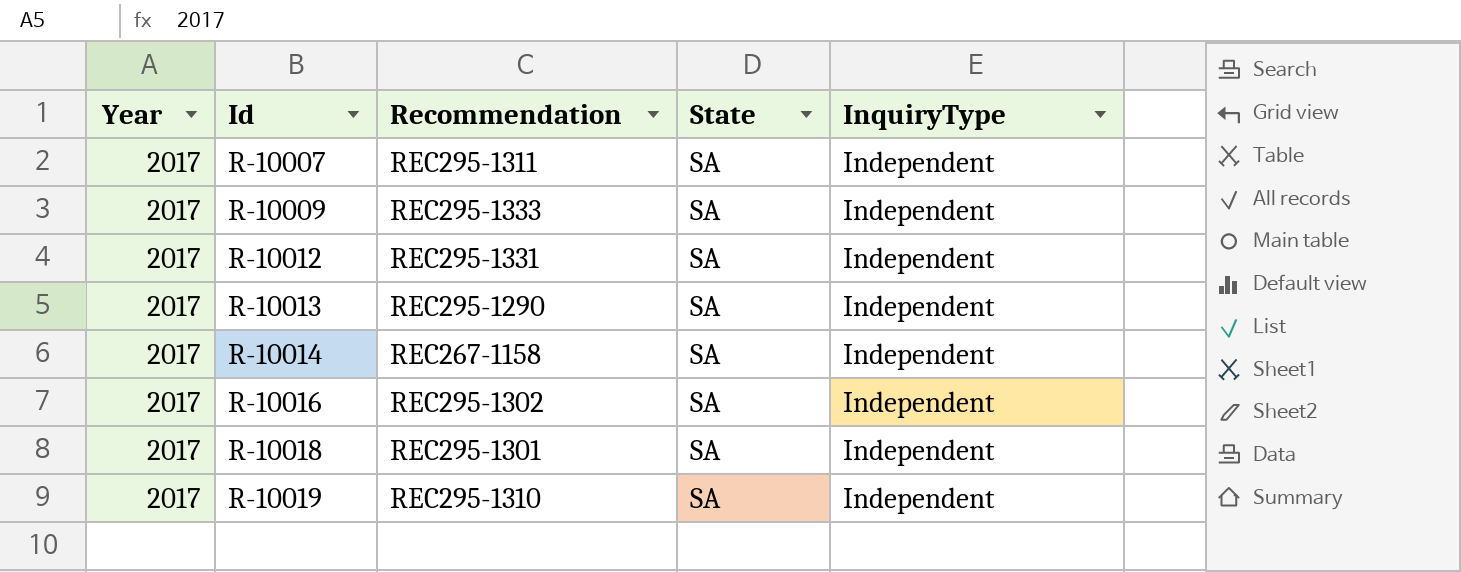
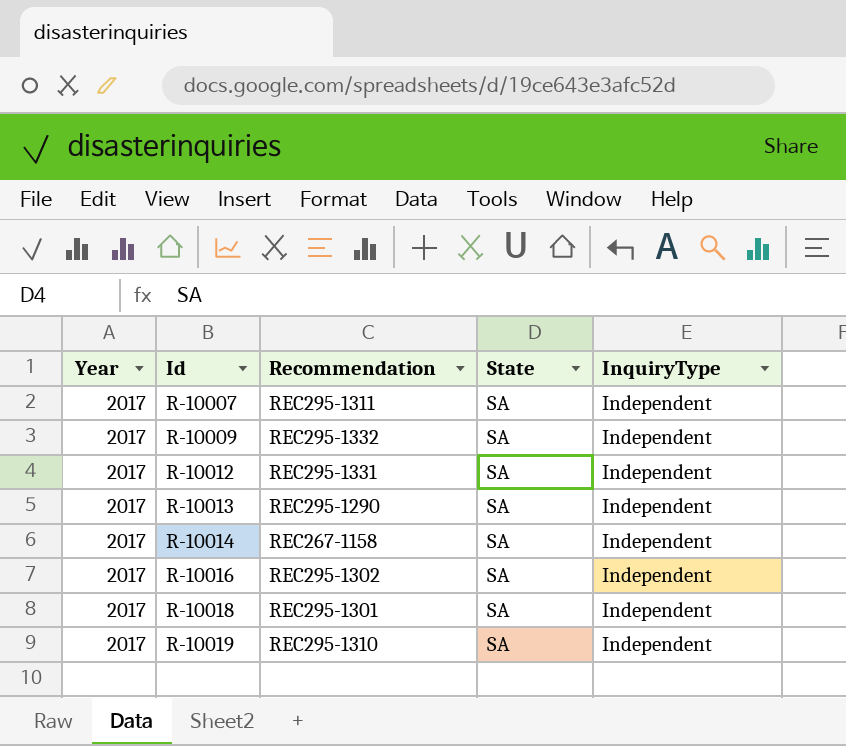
R-10009 | Recommendation: REC295-1333 -> REC295-1332

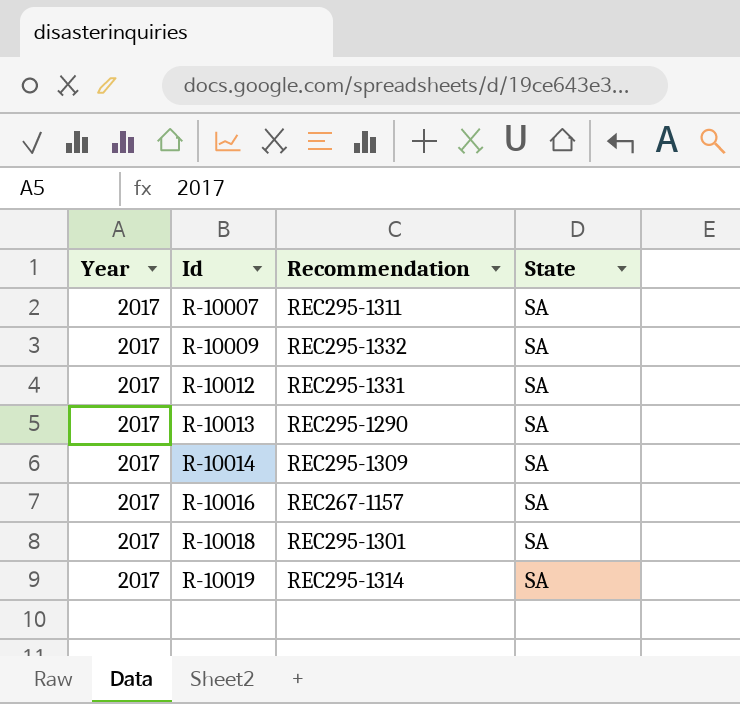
column InquiryType | position: 5 -> none
R-10014 | Recommendation: REC267-1158 -> REC295-1309
R-10016 | Recommendation: REC295-1302 -> REC267-1157
R-10019 | Recommendation: REC295-1310 -> REC295-1314

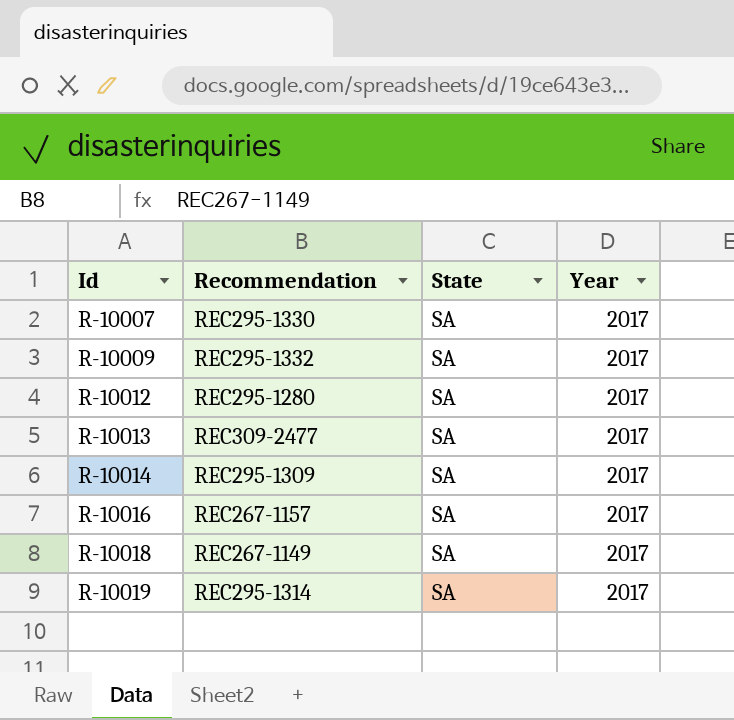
column Year | position: 1 -> 4
R-10007 | Recommendation: REC295-1311 -> REC295-1330
R-10012 | Recommendation: REC295-1331 -> REC295-1280
R-10013 | Recommendation: REC295-1290 -> REC309-2477
R-10018 | Recommendation: REC295-1301 -> REC267-1149

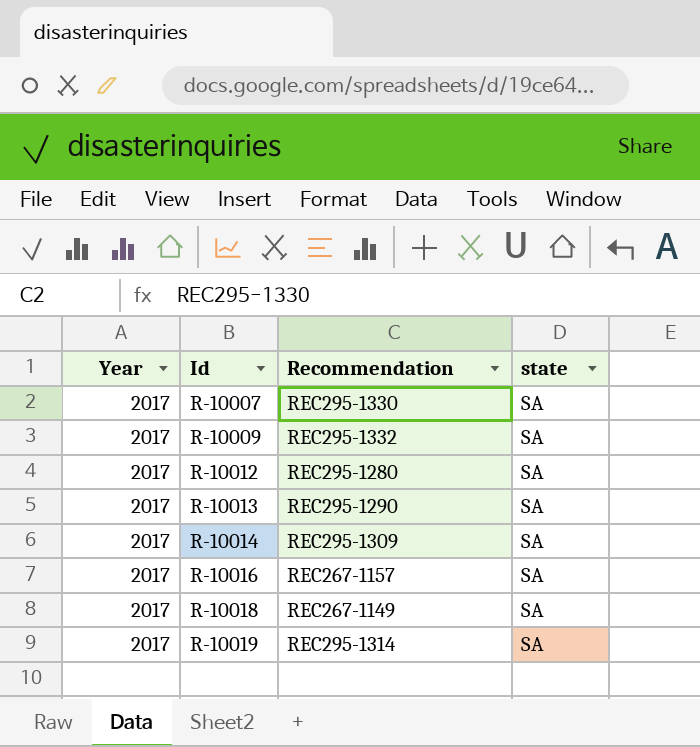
column Year | position: 4 -> 1
column name: State -> state
R-10013 | Recommendation: REC309-2477 -> REC295-1290

